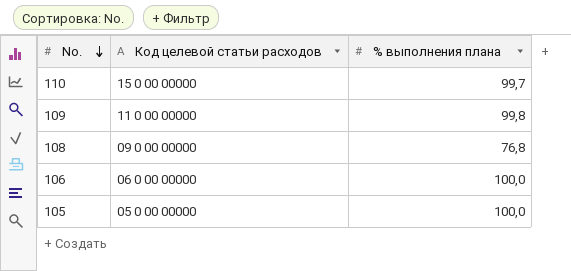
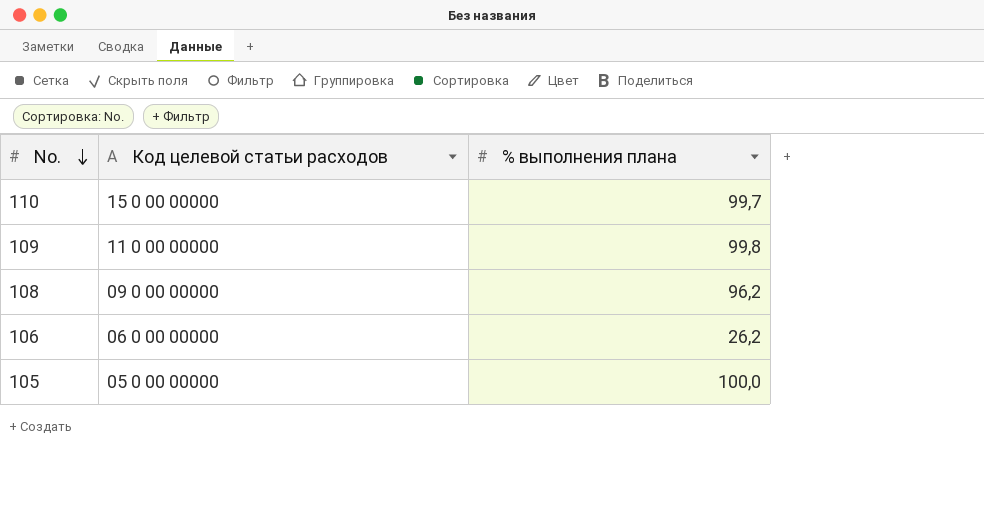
108 | % выполнения плана: 76,8 -> 96,2
106 | % выполнения плана: 100,0 -> 26,2

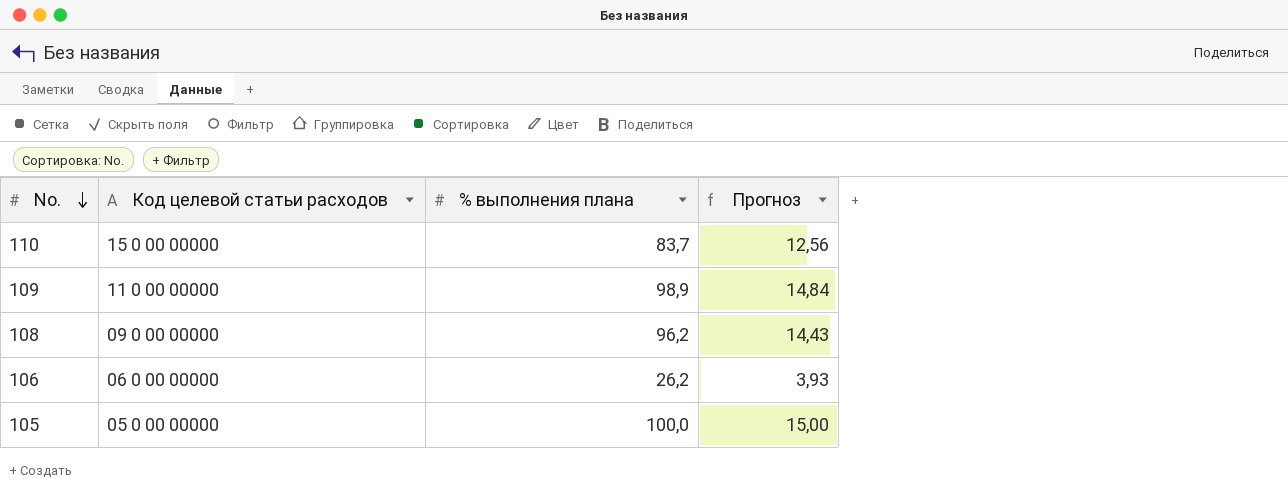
column Прогноз | formula: none -> [% выполнения плана] * 0,15
110 | % выполнения плана: 99,7 -> 83,7
109 | % выполнения плана: 99,8 -> 98,9

